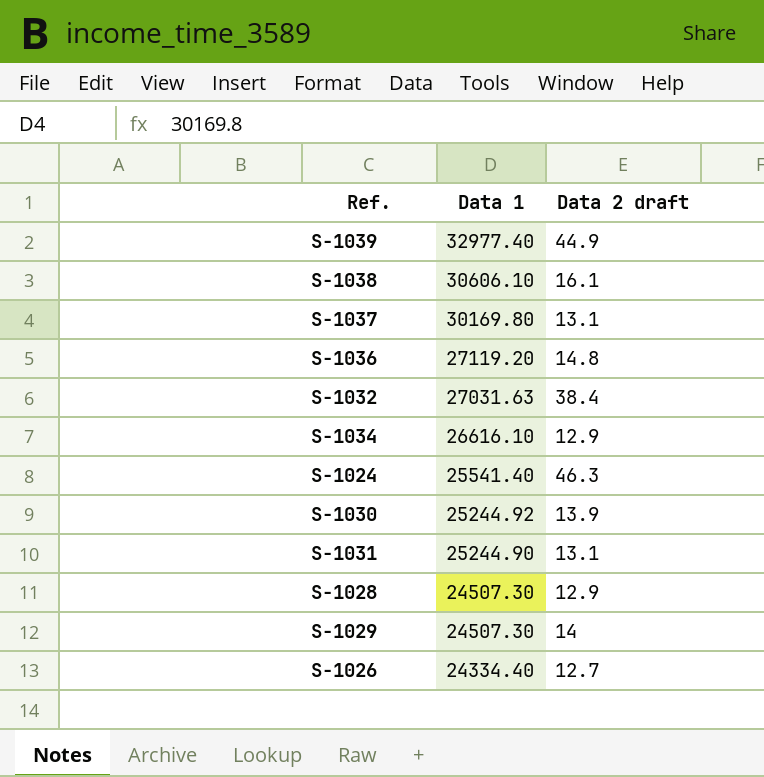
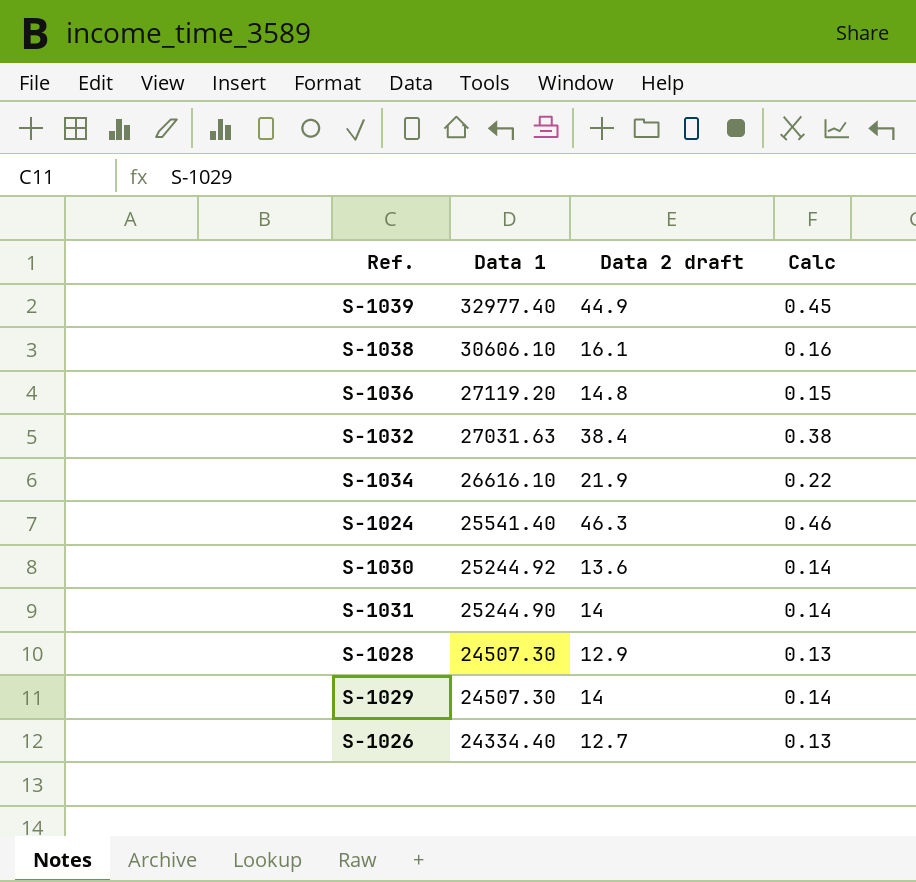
column Calc | formula: none -> [Data 2 draft] * 0.01
row S-1037: 30169.80 | 13.1 -> none
S-1034 | Data 2 draft: 12.9 -> 21.9
S-1030 | Data 2 draft: 13.9 -> 13.6
S-1031 | Data 2 draft: 13.1 -> 14

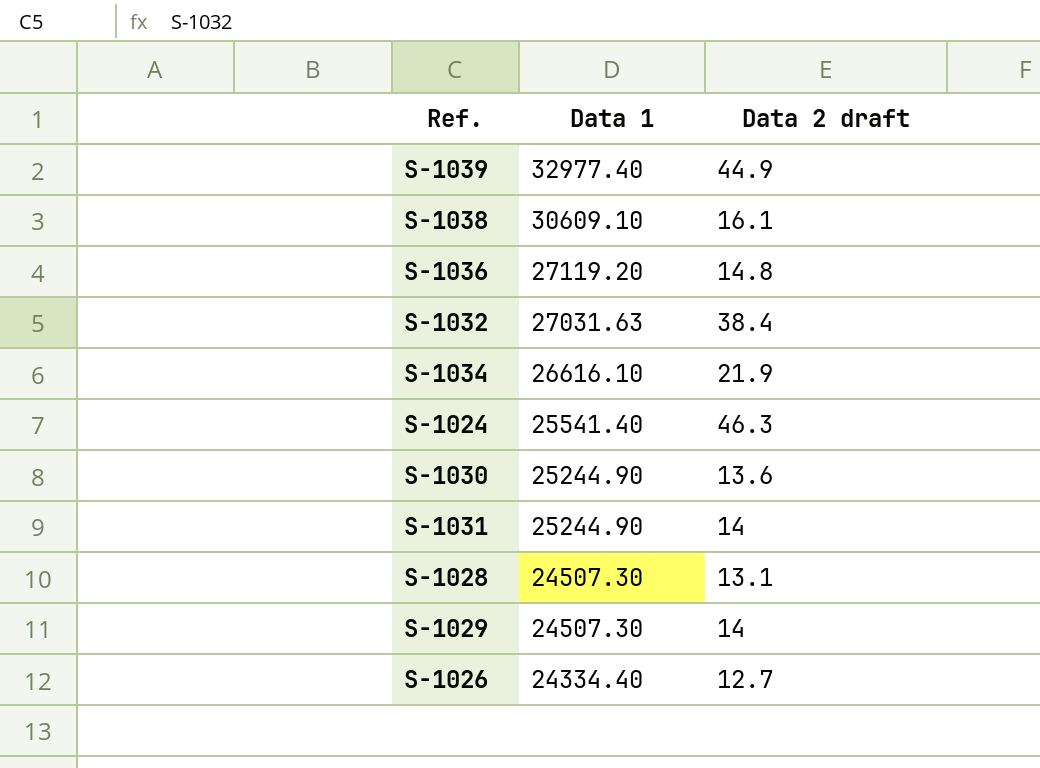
column Calc | formula: [Data 2 draft] * 0.01 -> none
S-1038 | Data 1: 30606.10 -> 30609.10
S-1030 | Data 1: 25244.92 -> 25244.90
S-1028 | Data 2 draft: 12.9 -> 13.1

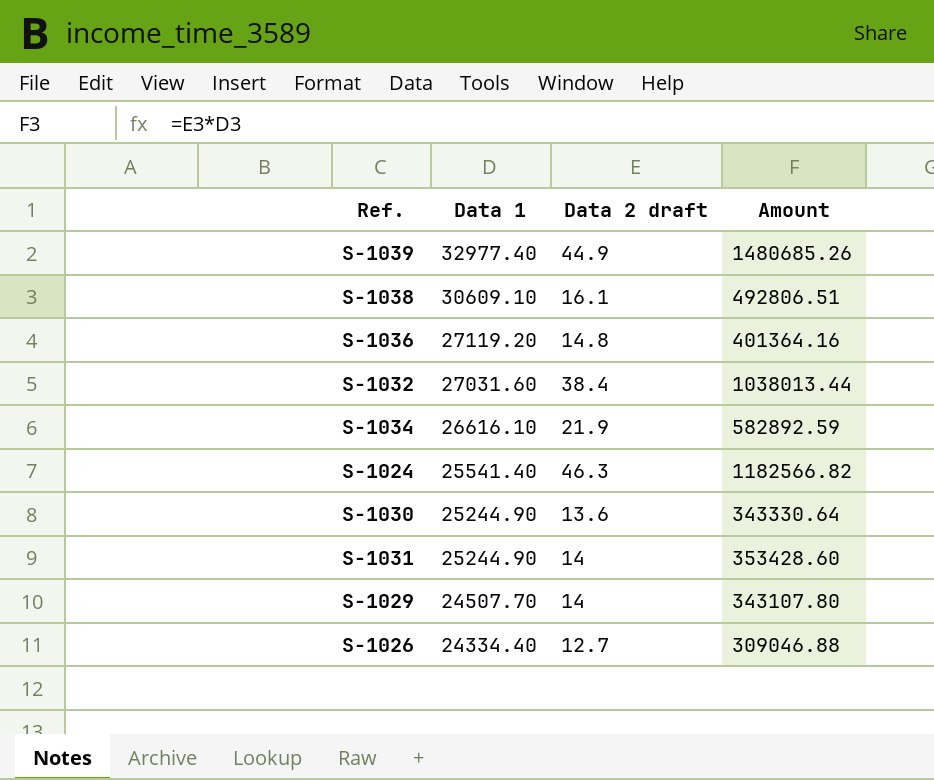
column Amount | formula: none -> [Data 1] * [Data 2 draft]
row S-1028: 24507.30 | 13.1 -> none
S-1032 | Data 1: 27031.63 -> 27031.60
S-1029 | Data 1: 24507.30 -> 24507.70

